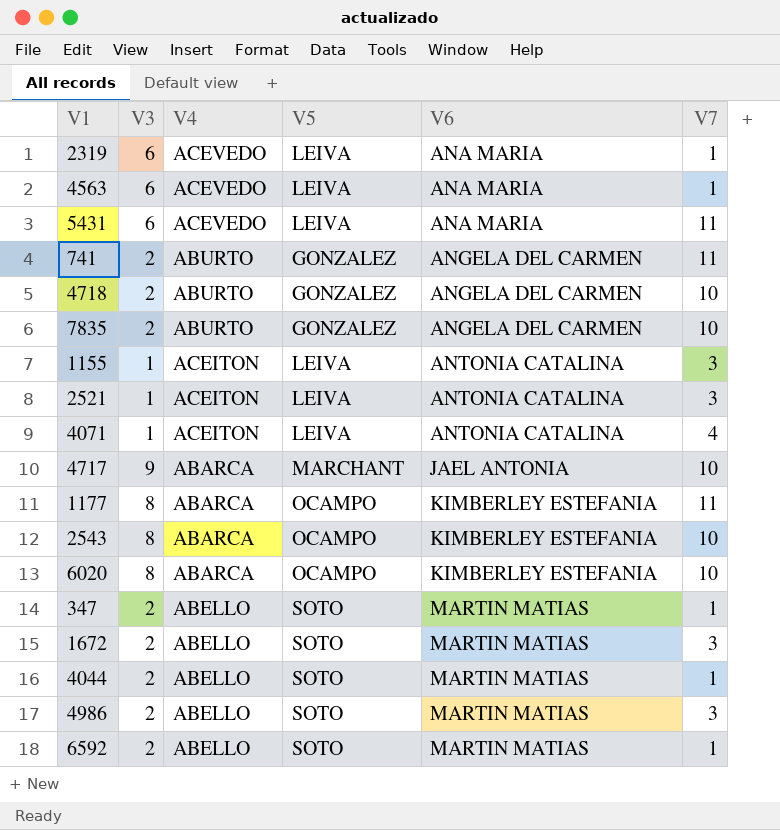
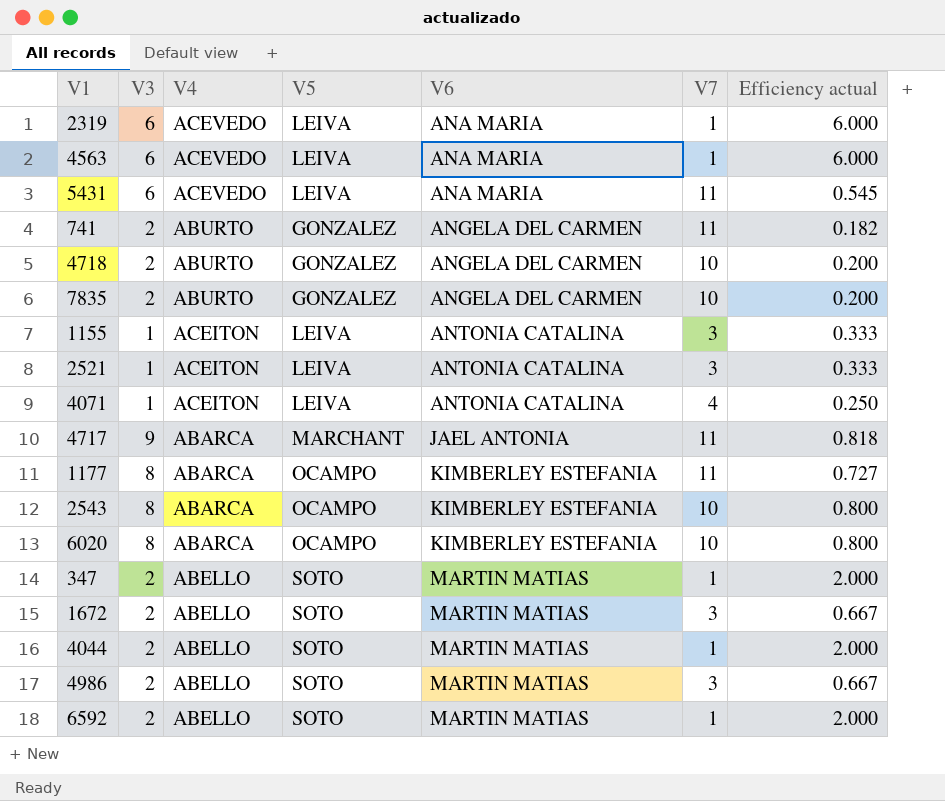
column Efficiency actual | formula: none -> [V3] / [V7]
4717 | V7: 10 -> 11

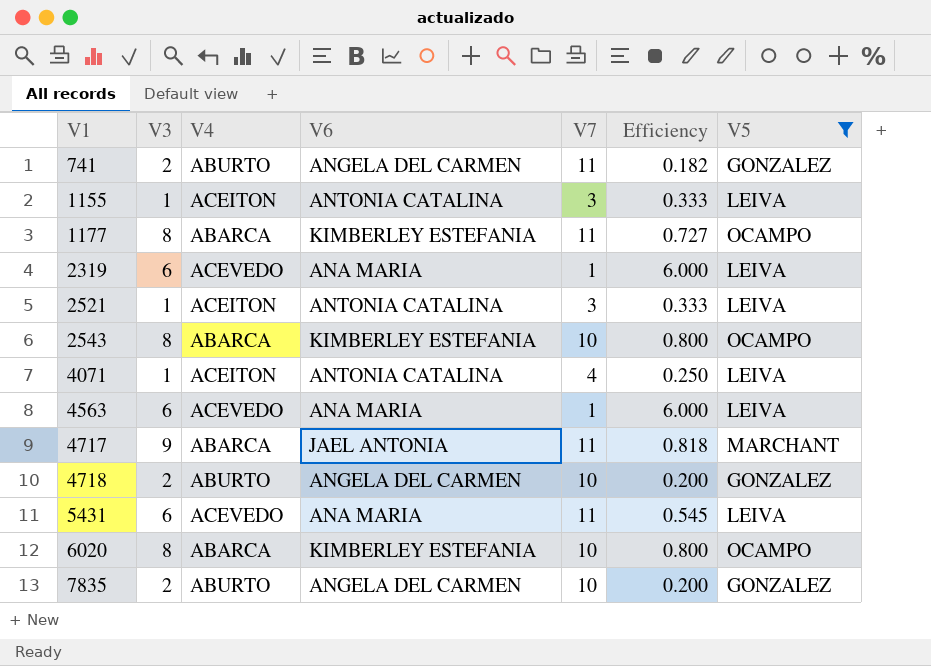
filter: none -> V5 != SOTO
row order: V6 ascending -> V1 ascending
column name: Efficiency actual -> Efficiency
column V5 | position: 4 -> 7

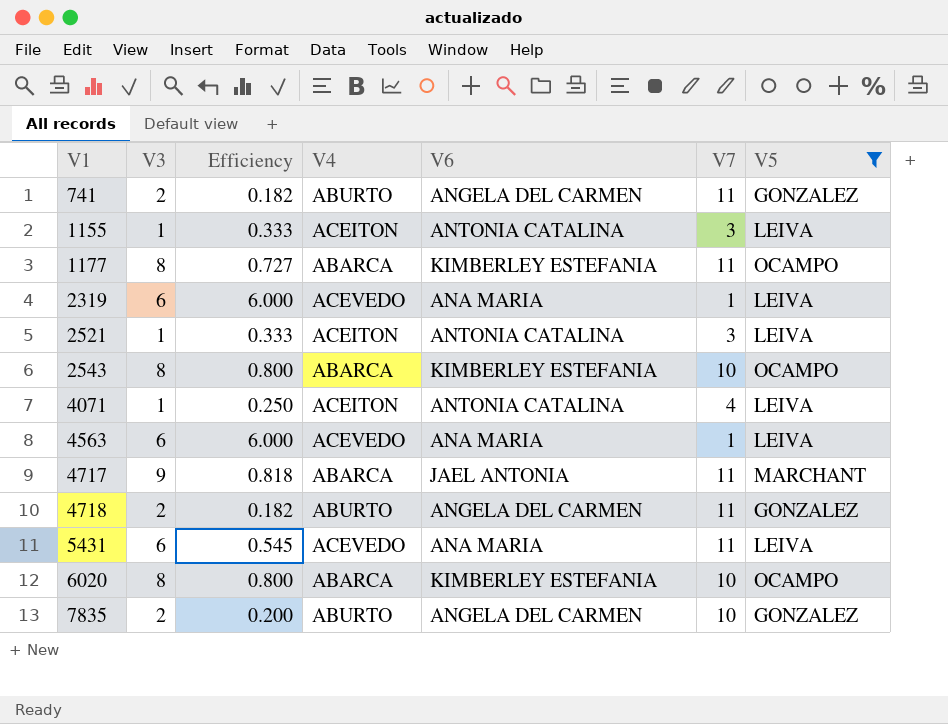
column Efficiency | position: 6 -> 3
4718 | Efficiency: 0.200 -> 0.182
4718 | V7: 10 -> 11

